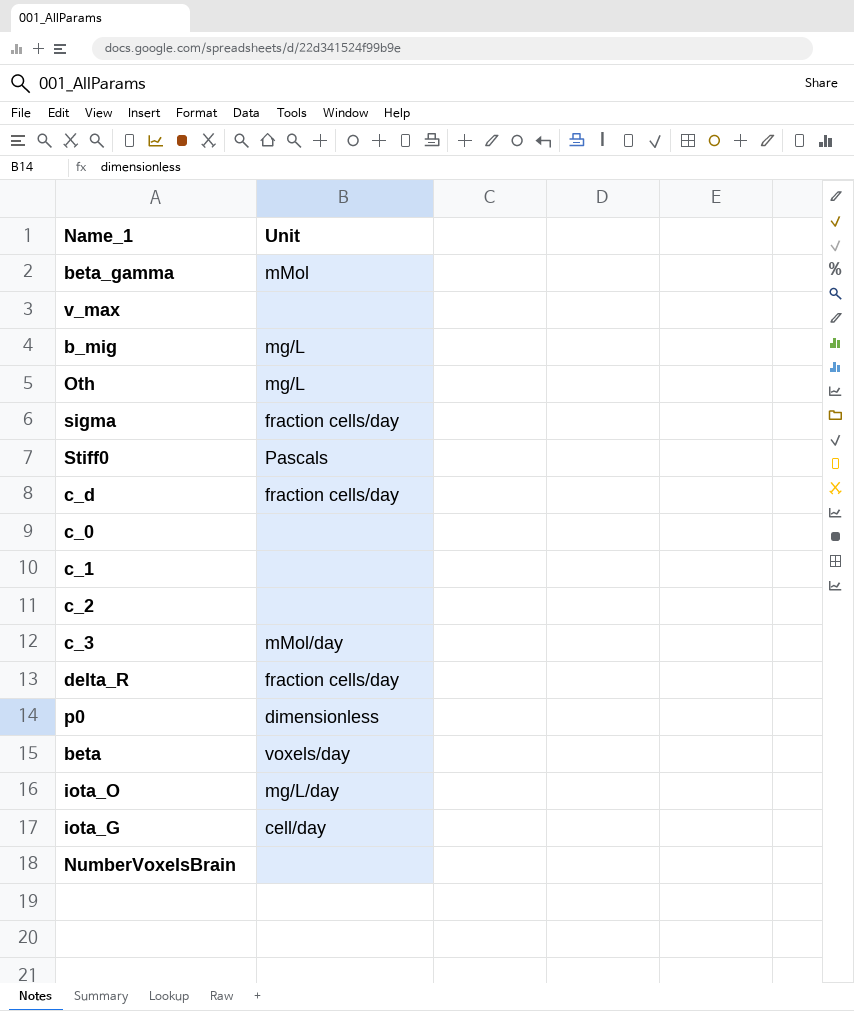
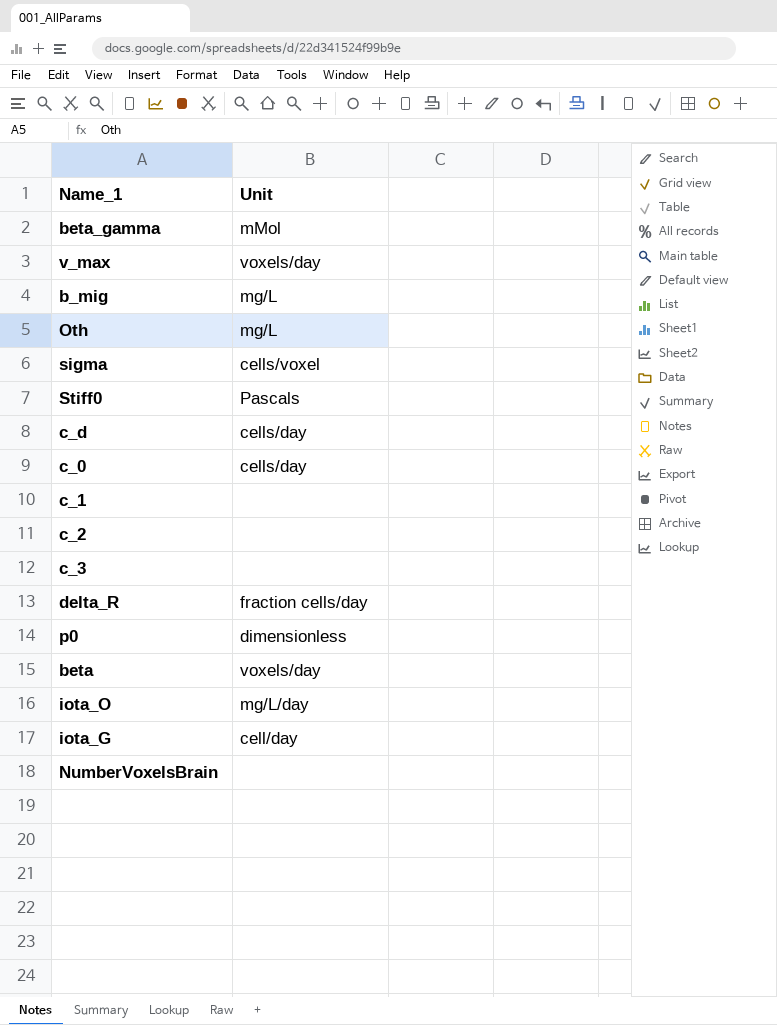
v_max | Unit: none -> voxels/day
sigma | Unit: fraction cells/day -> cells/voxel
c_d | Unit: fraction cells/day -> cells/day
c_0 | Unit: none -> cells/day
c_3 | Unit: mMol/day -> none

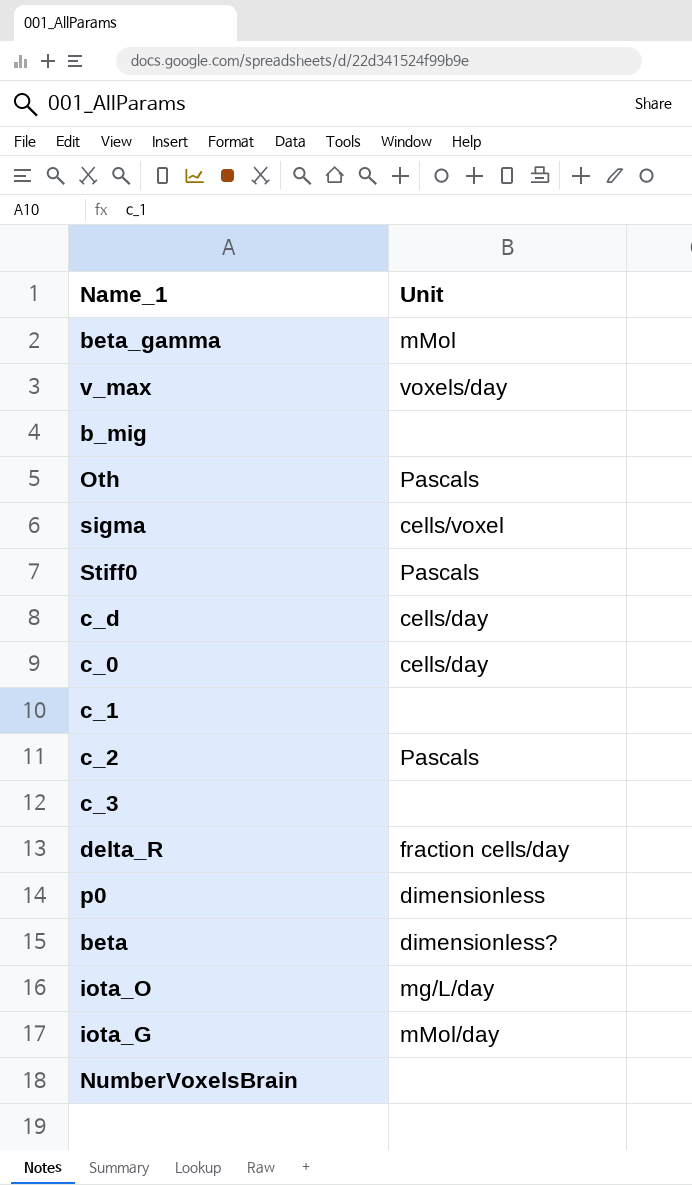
b_mig | Unit: mg/L -> none
Oth | Unit: mg/L -> Pascals
c_2 | Unit: none -> Pascals
beta | Unit: voxels/day -> dimensionless?
iota_G | Unit: cell/day -> mMol/day

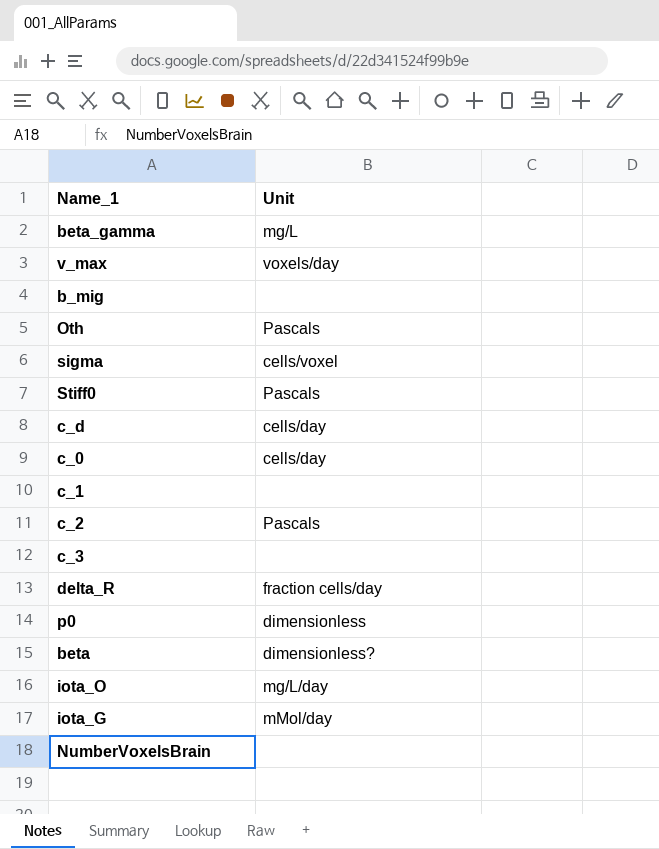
beta_gamma | Unit: mMol -> mg/L

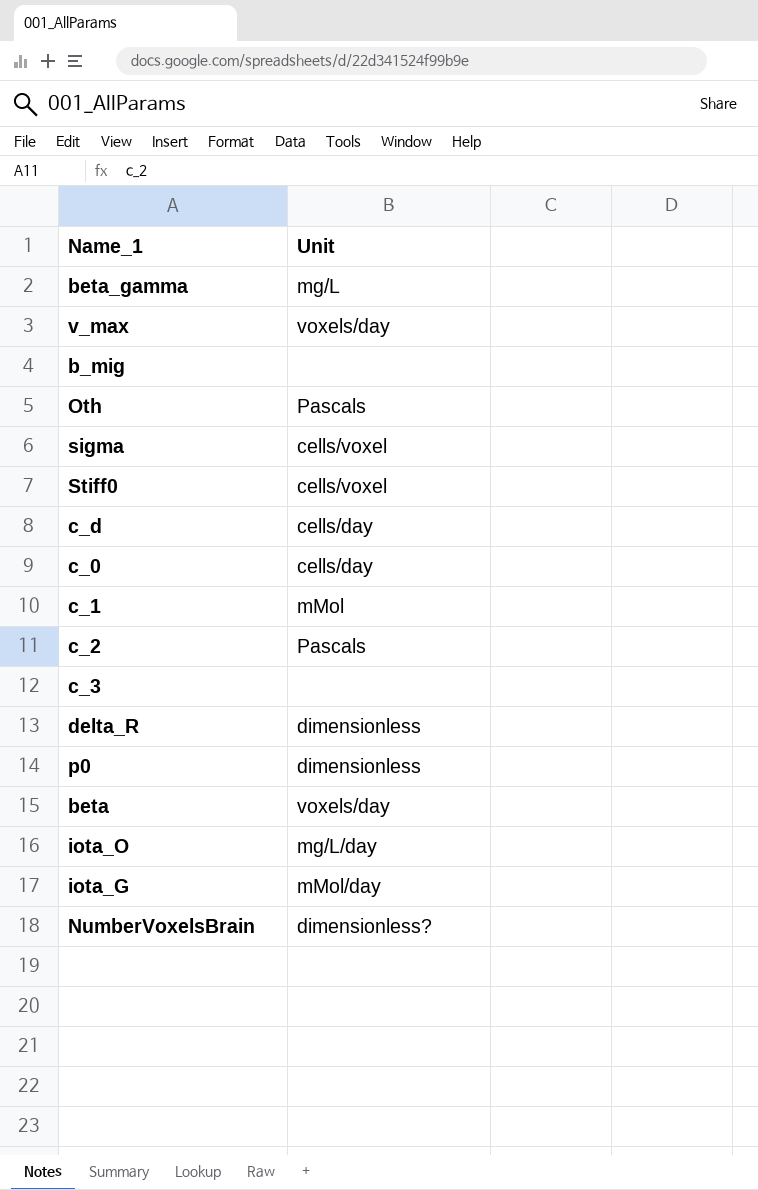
Stiff0 | Unit: Pascals -> cells/voxel
c_1 | Unit: none -> mMol
delta_R | Unit: fraction cells/day -> dimensionless
beta | Unit: dimensionless? -> voxels/day
NumberVoxelsBrain | Unit: none -> dimensionless?

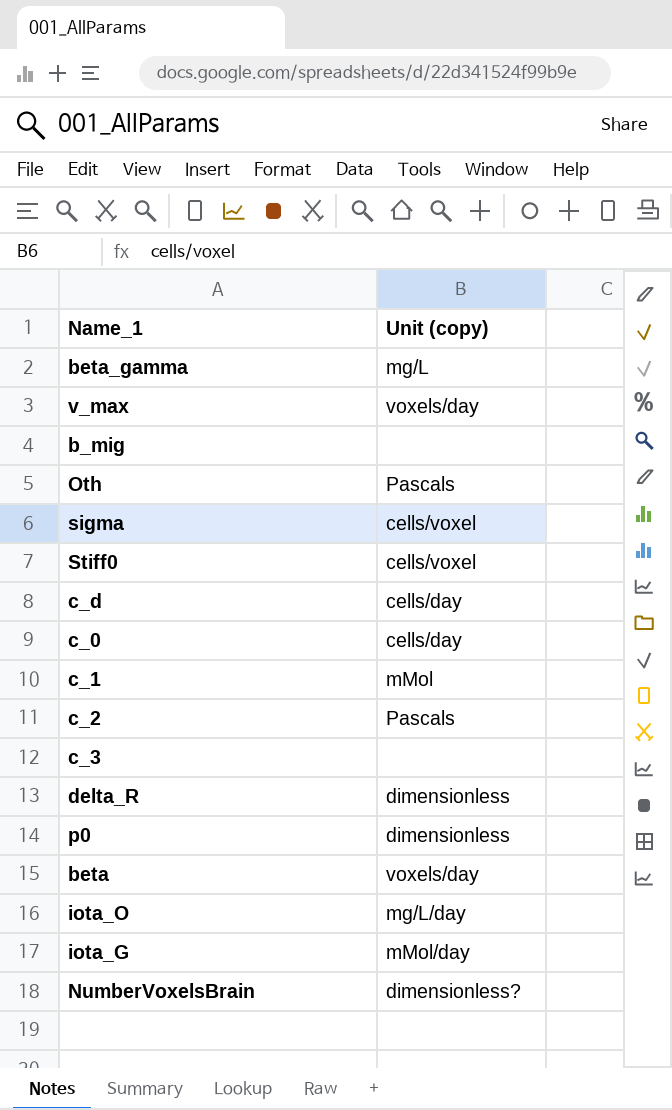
column name: Unit -> Unit (copy)

